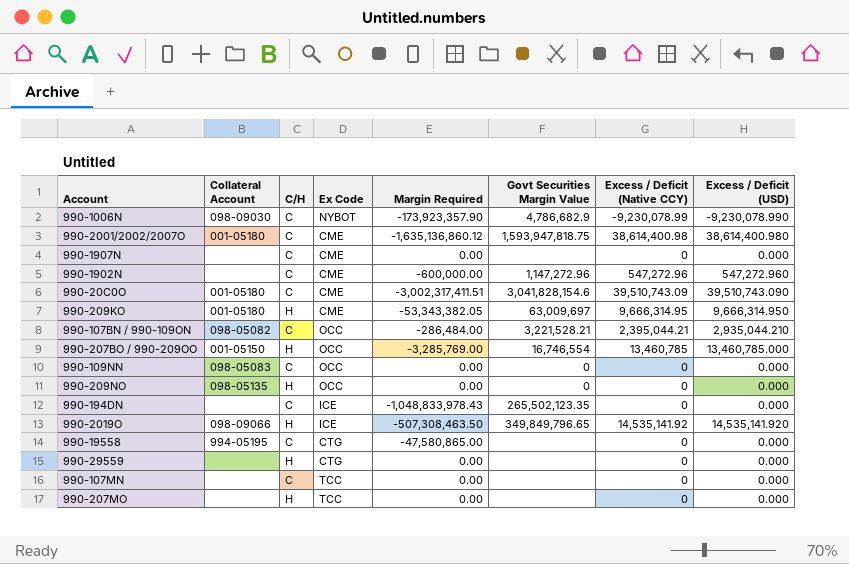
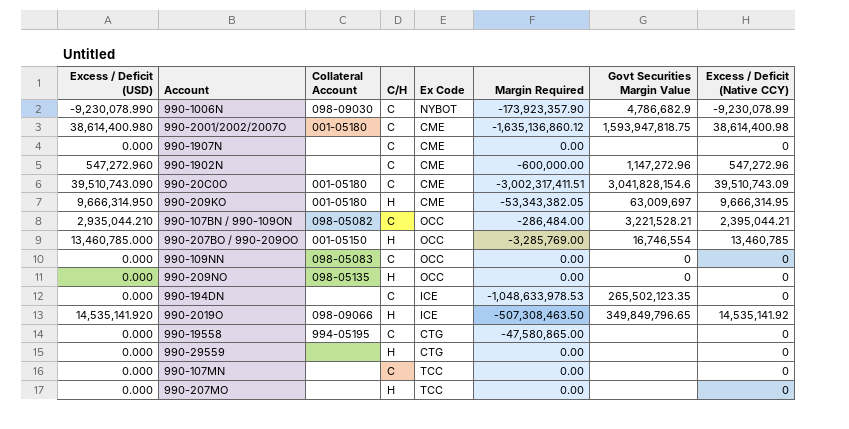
column Excess / Deficit (USD) | position: 8 -> 1
990-194DN | Margin Required: -1,048,833,978.43 -> -1,048,633,978.53

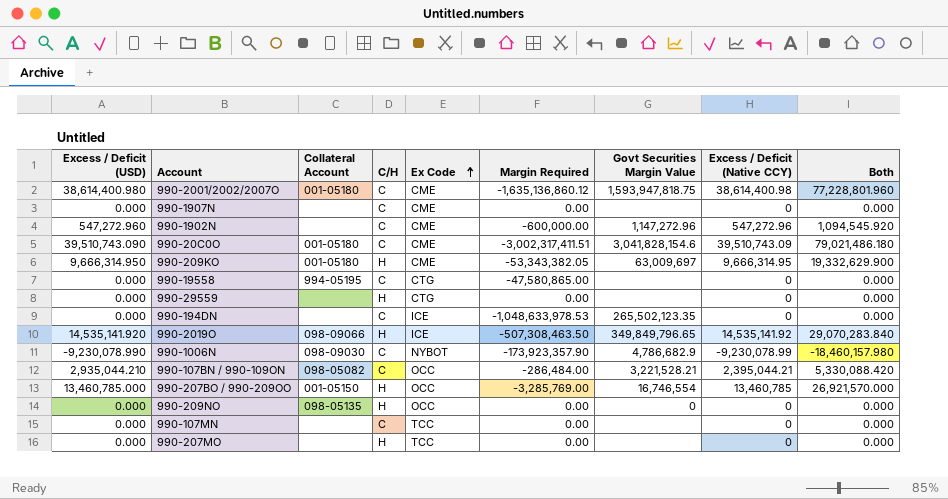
row order: none -> Ex Code ascending
column Both | formula: none -> [Excess / Deficit (USD)] + [Excess / Deficit (Native CCY)]
row 990-109NN: 0.000 | 098-05083 | C | OCC | 0.00 | 0 | 0 -> none

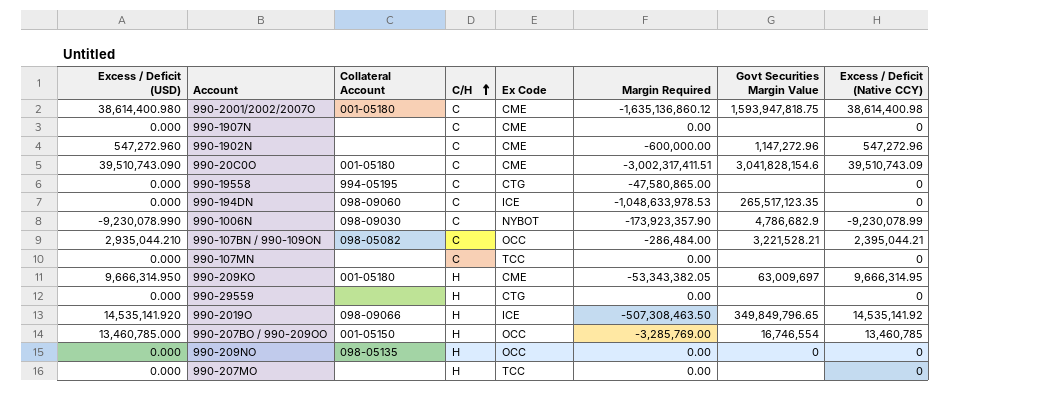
row order: Ex Code ascending -> C/H ascending
column Both | formula: [Excess / Deficit (USD)] + [Excess / Deficit (Native CCY)] -> none
990-194DN | Collateral Account: none -> 098-09060
990-194DN | Govt Securities Margin Value: 265,502,123.35 -> 265,517,123.35

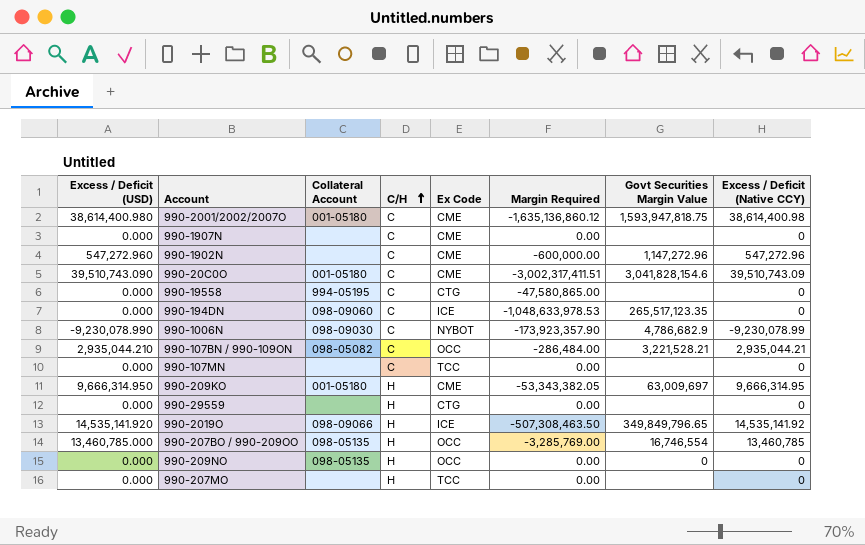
990-107BN / 990-109ON | Excess / Deficit (Native CCY): 2,395,044.21 -> 2,935,044.21
990-207BO / 990-209OO | Collateral Account: 001-05150 -> 098-05135

